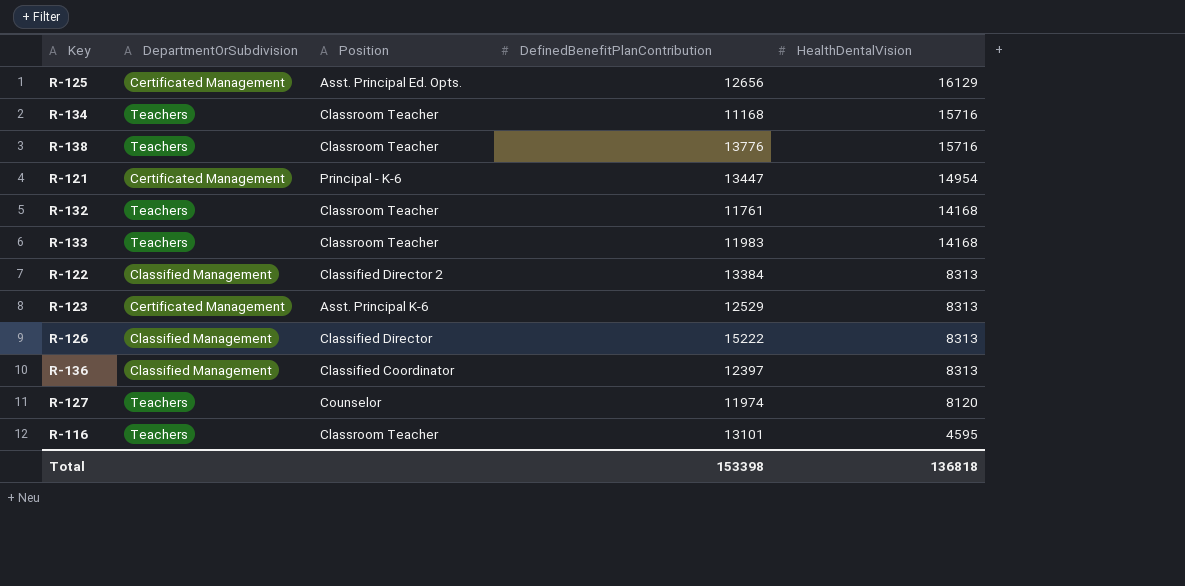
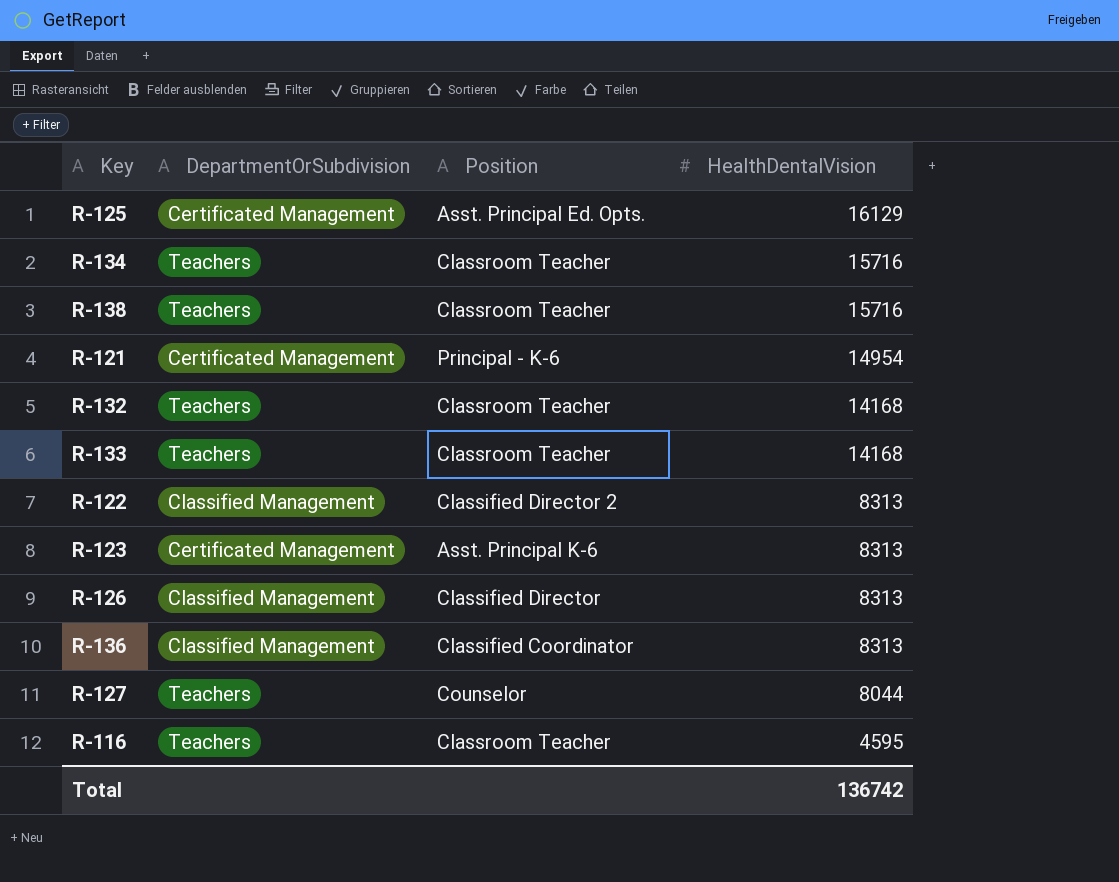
column DefinedBenefitPlanContribution | position: 4 -> none
R-127 | HealthDentalVision: 8120 -> 8044
Total | HealthDentalVision: 136818 -> 136742

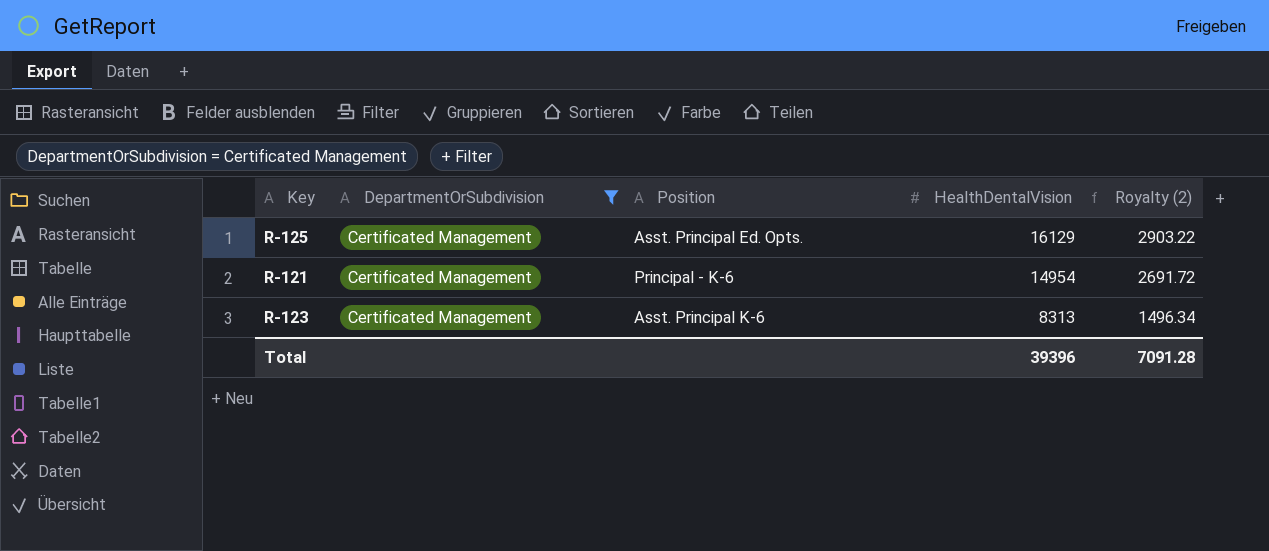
filter: none -> DepartmentOrSubdivision = Certificated Management
column Royalty (2) | formula: none -> [HealthDentalVision] * 0.18
Total | HealthDentalVision: 136742 -> 39396

